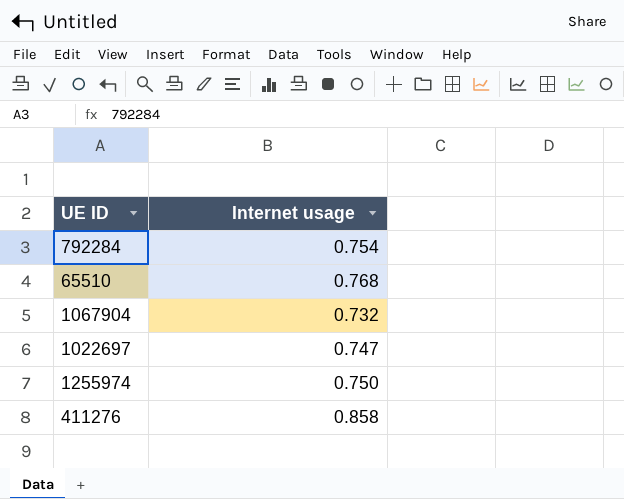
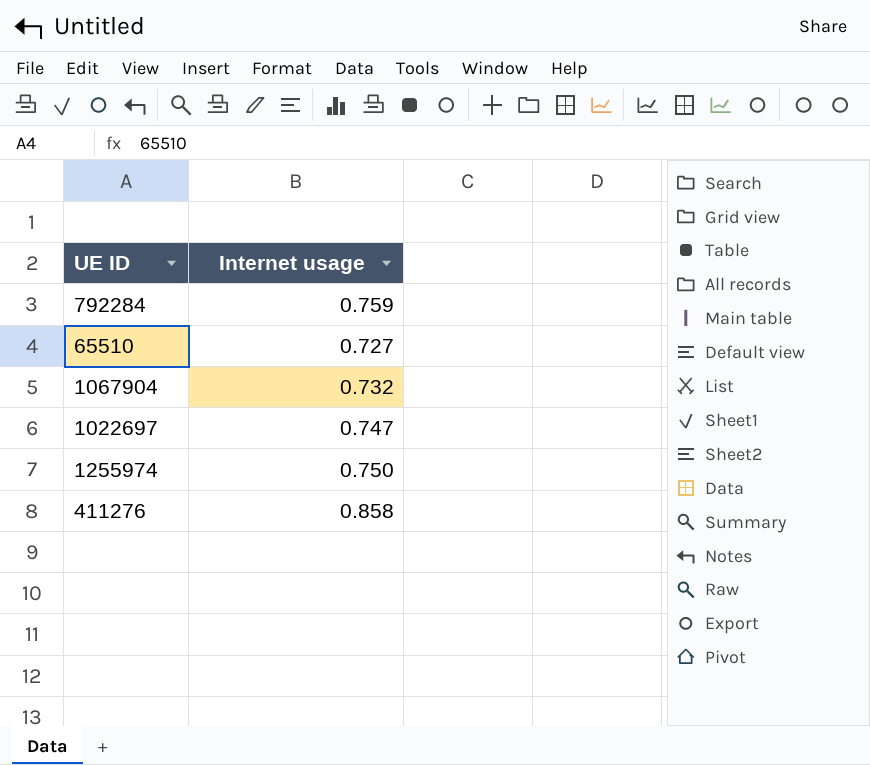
792284 | Internet usage: 0.754 -> 0.759
65510 | Internet usage: 0.768 -> 0.727

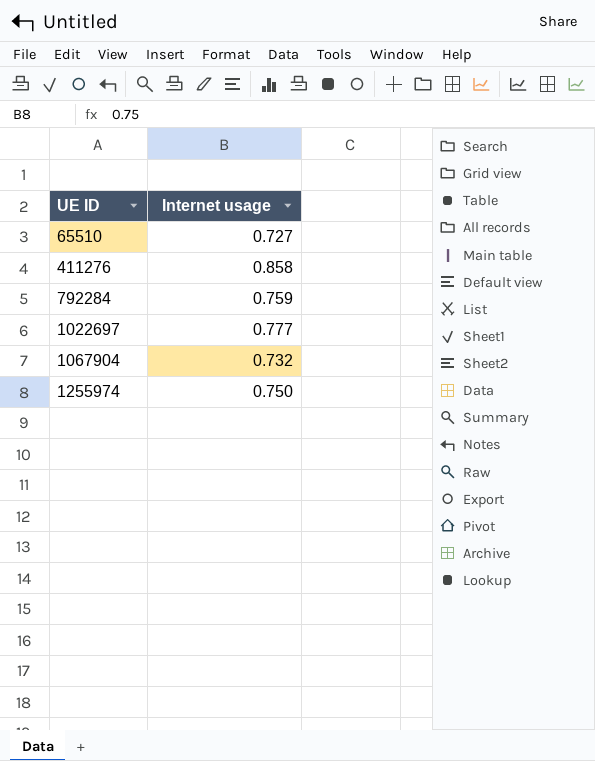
row order: none -> UE ID ascending
1022697 | Internet usage: 0.747 -> 0.777

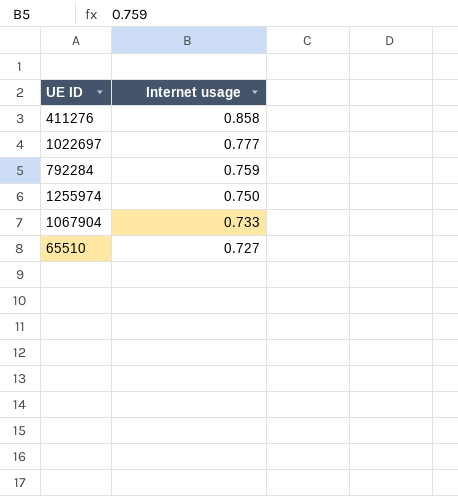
row order: UE ID ascending -> Internet usage descending
1067904 | Internet usage: 0.732 -> 0.733

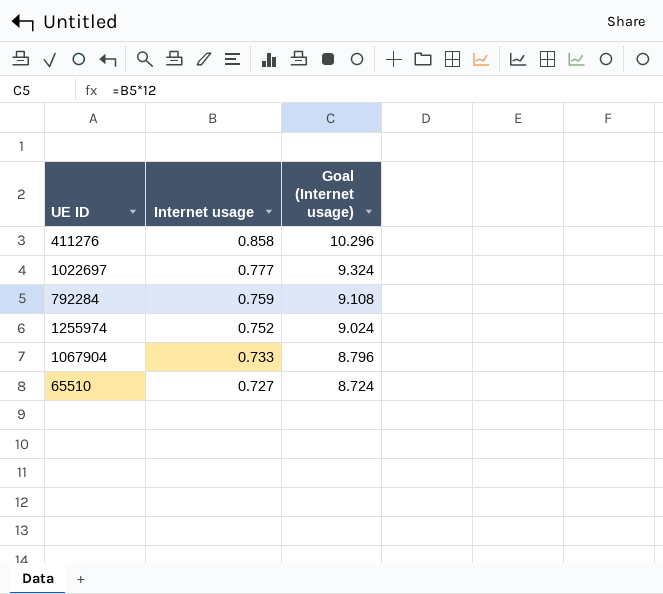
column Goal (Internet usage) | formula: none -> [Internet usage] * 12
1255974 | Internet usage: 0.750 -> 0.752

